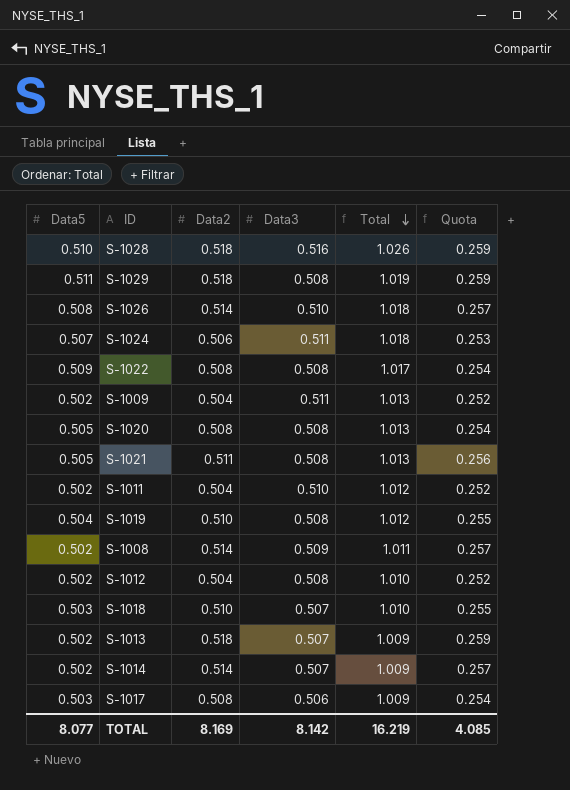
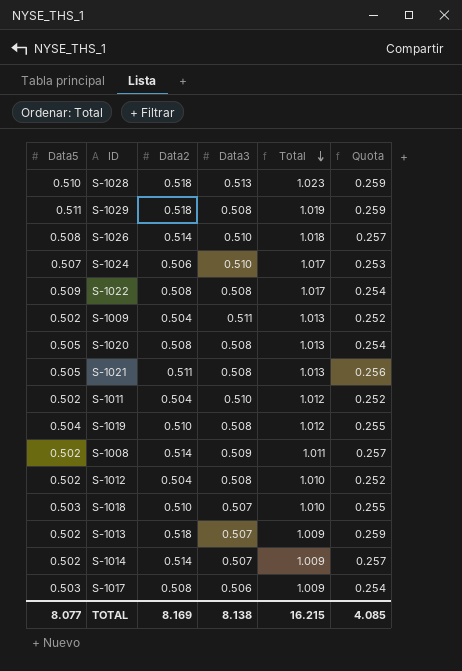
S-1028 | Data3: 0.516 -> 0.513
S-1028 | Total: 1.026 -> 1.023
S-1024 | Data3: 0.511 -> 0.510
S-1024 | Total: 1.018 -> 1.017
TOTAL | Data3: 8.142 -> 8.138
TOTAL | Total: 16.219 -> 16.215

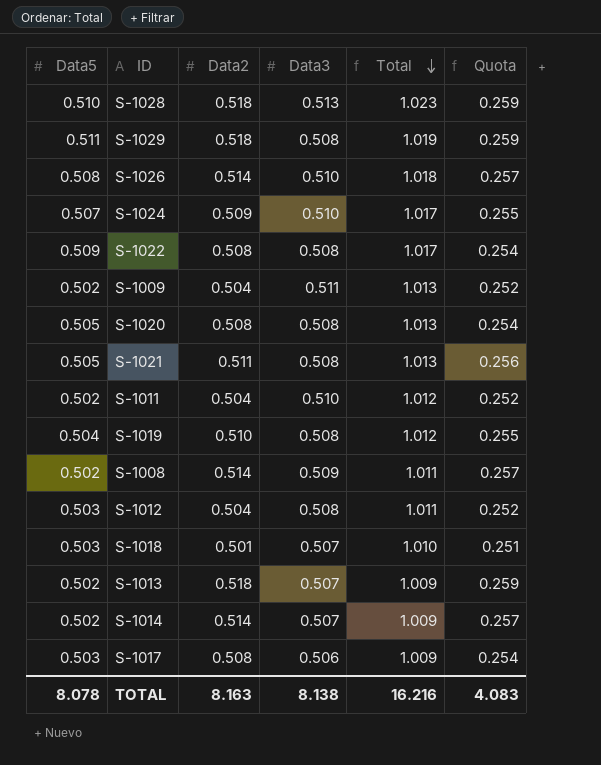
S-1024 | Data2: 0.506 -> 0.509
S-1024 | Quota: 0.253 -> 0.255
S-1012 | Data5: 0.502 -> 0.503
S-1012 | Total: 1.010 -> 1.011
S-1018 | Data2: 0.510 -> 0.501
S-1018 | Quota: 0.255 -> 0.251
TOTAL | Data5: 8.077 -> 8.078
TOTAL | Data2: 8.169 -> 8.163
TOTAL | Total: 16.215 -> 16.216
TOTAL | Quota: 4.085 -> 4.083

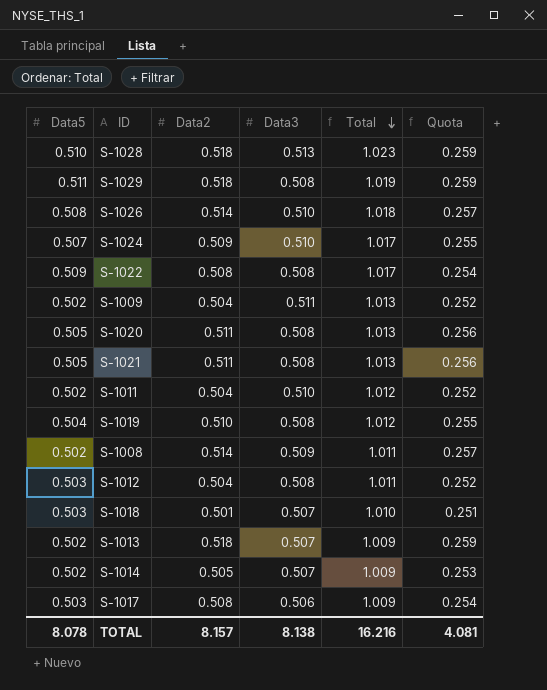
S-1020 | Data2: 0.508 -> 0.511
S-1020 | Quota: 0.254 -> 0.256
S-1014 | Data2: 0.514 -> 0.505
S-1014 | Quota: 0.257 -> 0.253
TOTAL | Data2: 8.163 -> 8.157
TOTAL | Quota: 4.083 -> 4.081

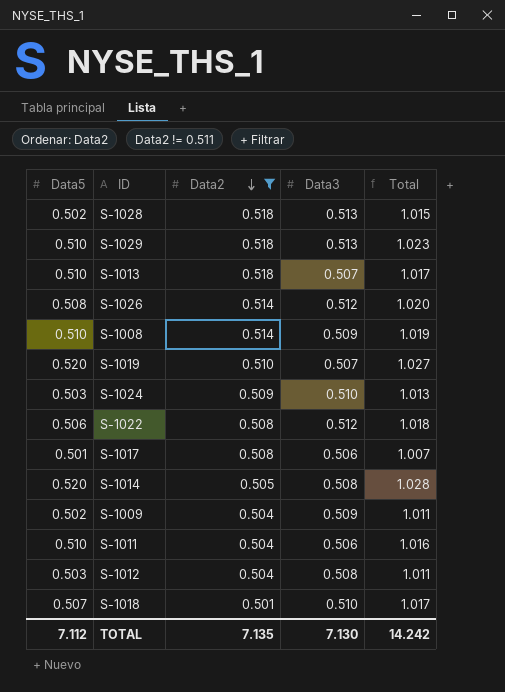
filter: none -> Data2 != 0.511
row order: Total descending -> Data2 descending
column Quota | formula: [Data2] * 0.5 -> none
S-1028 | Data5: 0.510 -> 0.502
S-1028 | Total: 1.023 -> 1.015
S-1029 | Data5: 0.511 -> 0.510
S-1029 | Data3: 0.508 -> 0.513
S-1029 | Total: 1.019 -> 1.023
S-1013 | Data5: 0.502 -> 0.510
S-1013 | Total: 1.009 -> 1.017
S-1026 | Data3: 0.510 -> 0.512
S-1026 | Total: 1.018 -> 1.020
S-1008 | Data5: 0.502 -> 0.510
S-1008 | Total: 1.011 -> 1.019
S-1019 | Data5: 0.504 -> 0.520
S-1019 | Data3: 0.508 -> 0.507
S-1019 | Total: 1.012 -> 1.027
S-1024 | Data5: 0.507 -> 0.503
S-1024 | Total: 1.017 -> 1.013
S-1022 | Data5: 0.509 -> 0.506
S-1022 | Data3: 0.508 -> 0.512
S-1022 | Total: 1.017 -> 1.018
S-1017 | Data5: 0.503 -> 0.501
S-1017 | Total: 1.009 -> 1.007
S-1014 | Data5: 0.502 -> 0.520
S-1014 | Data3: 0.507 -> 0.508
S-1014 | Total: 1.009 -> 1.028
S-1009 | Data3: 0.511 -> 0.509
S-1009 | Total: 1.013 -> 1.011
S-1011 | Data5: 0.502 -> 0.510
S-1011 | Data3: 0.510 -> 0.506
S-1011 | Total: 1.012 -> 1.016
S-1018 | Data5: 0.503 -> 0.507
S-1018 | Data3: 0.507 -> 0.510
S-1018 | Total: 1.010 -> 1.017
TOTAL | Data5: 8.078 -> 7.112
TOTAL | Data2: 8.157 -> 7.135
TOTAL | Data3: 8.138 -> 7.130
TOTAL | Total: 16.216 -> 14.242

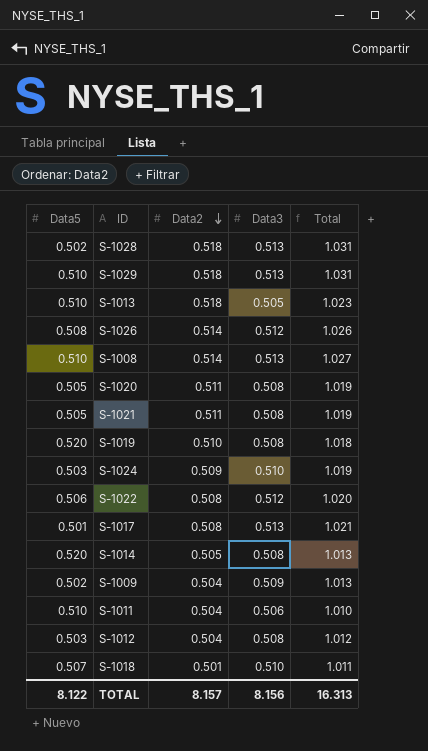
filter: Data2 != 0.511 -> none
column Total | formula: [Data5] + [Data3] -> [Data2] + [Data3]
S-1013 | Data3: 0.507 -> 0.505
S-1008 | Data3: 0.509 -> 0.513
S-1019 | Data3: 0.507 -> 0.508
S-1017 | Data3: 0.506 -> 0.513
TOTAL | Data5: 7.112 -> 8.122
TOTAL | Data2: 7.135 -> 8.157
TOTAL | Data3: 7.130 -> 8.156
TOTAL | Total: 14.242 -> 16.313

